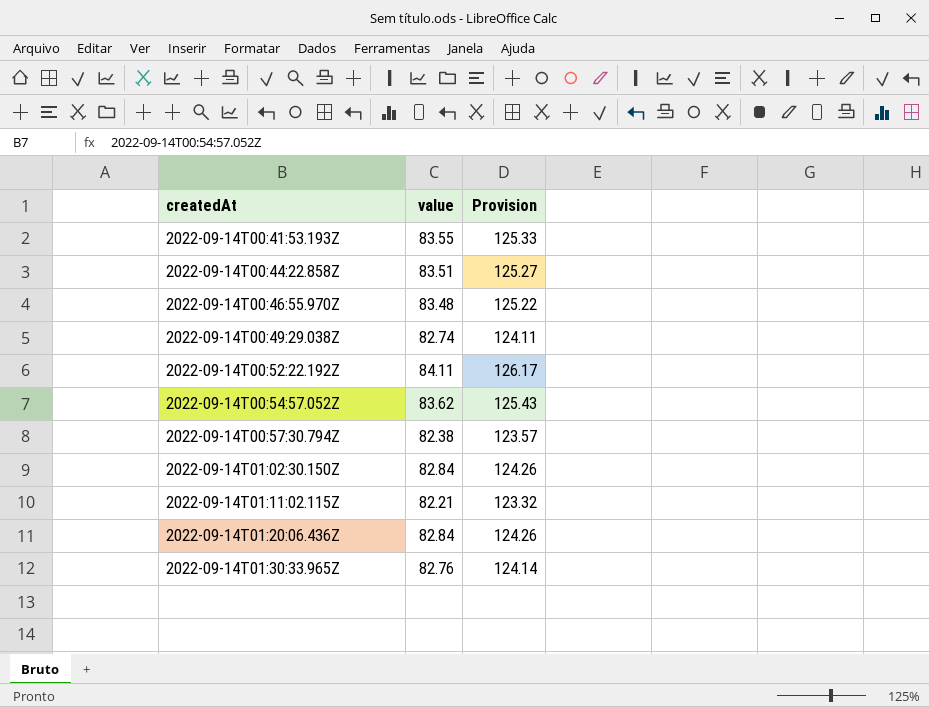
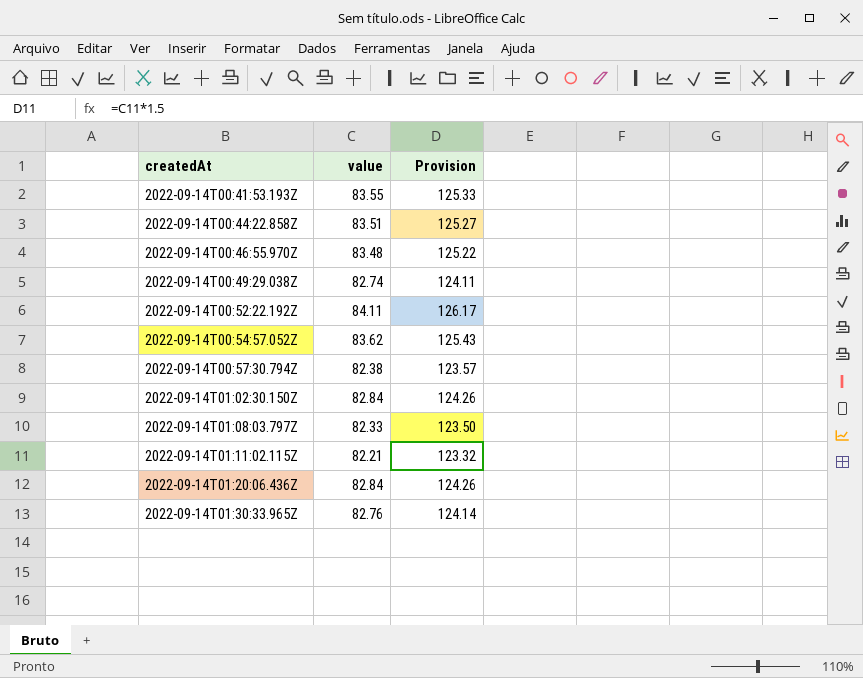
row 2022-09-14T01:08:03.797Z: none -> 82.33 | 123.50

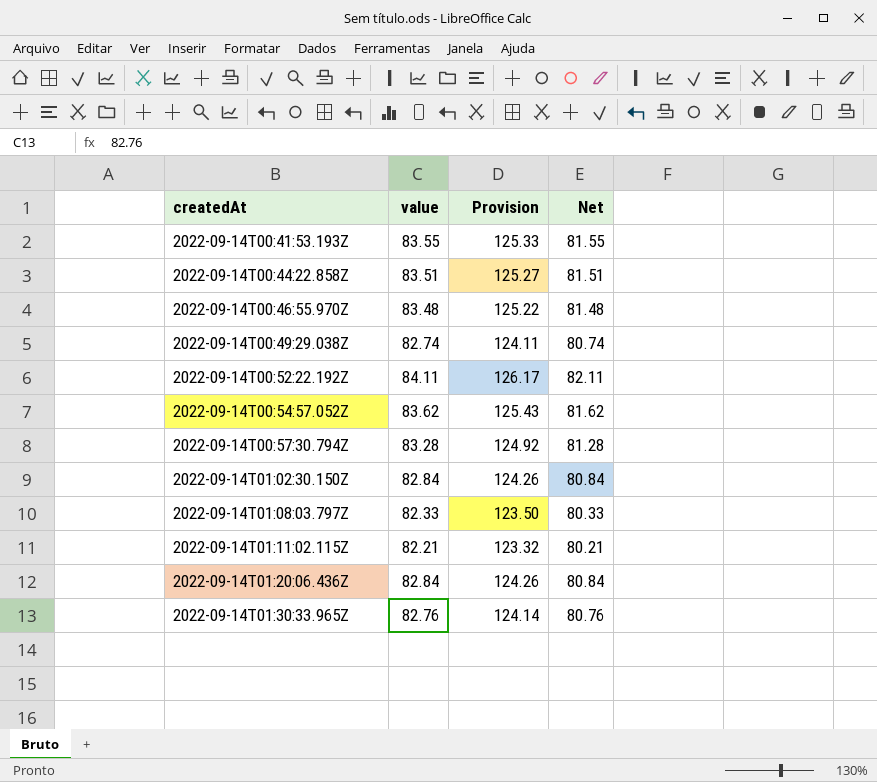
column Net | formula: none -> [value] - 2
2022-09-14T00:57:30.794Z | value: 82.38 -> 83.28
2022-09-14T00:57:30.794Z | Provision: 123.57 -> 124.92

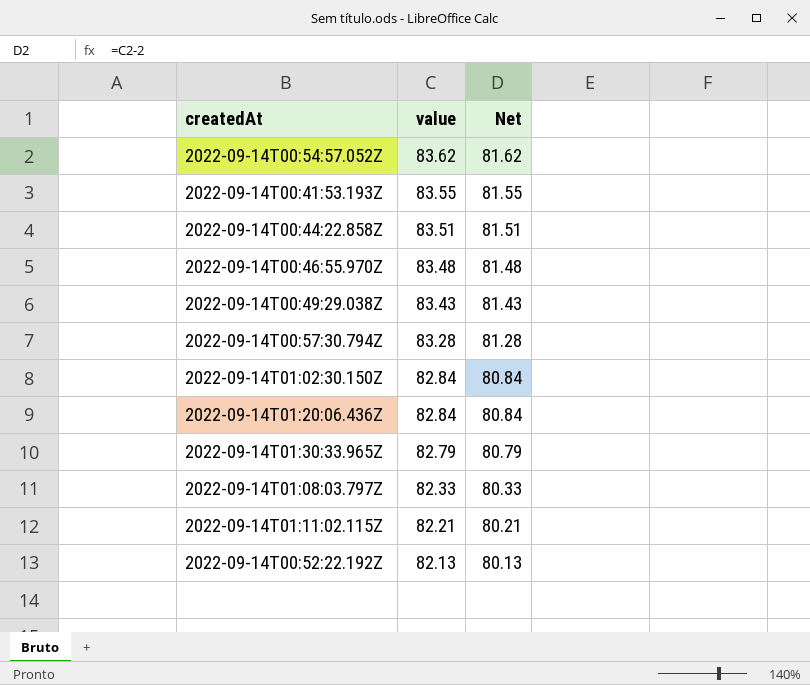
row order: createdAt ascending -> value descending
column Provision | formula: [value] * 1.5 -> none
2022-09-14T00:49:29.038Z | value: 82.74 -> 83.43
2022-09-14T00:49:29.038Z | Net: 80.74 -> 81.43
2022-09-14T01:30:33.965Z | value: 82.76 -> 82.79
2022-09-14T01:30:33.965Z | Net: 80.76 -> 80.79
2022-09-14T00:52:22.192Z | value: 84.11 -> 82.13
2022-09-14T00:52:22.192Z | Net: 82.11 -> 80.13

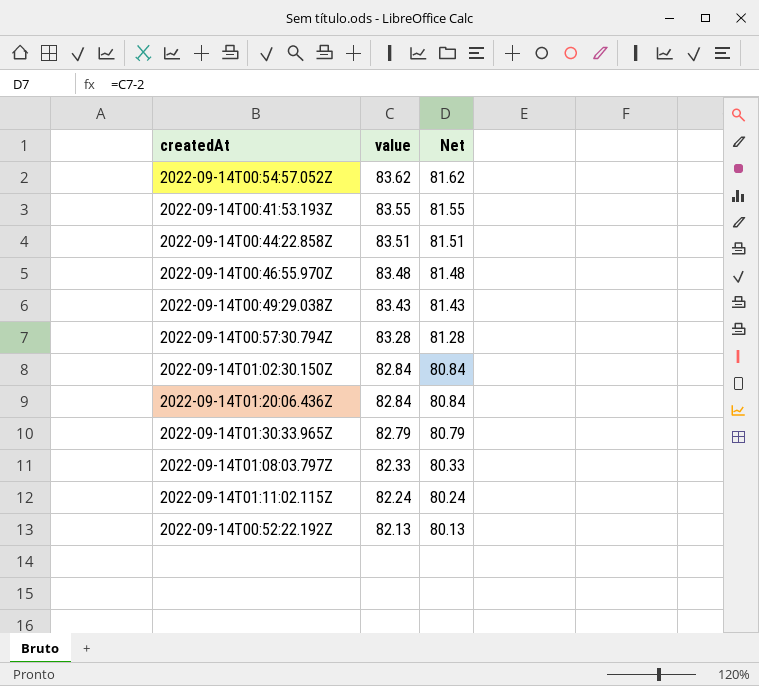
2022-09-14T01:11:02.115Z | value: 82.21 -> 82.24
2022-09-14T01:11:02.115Z | Net: 80.21 -> 80.24

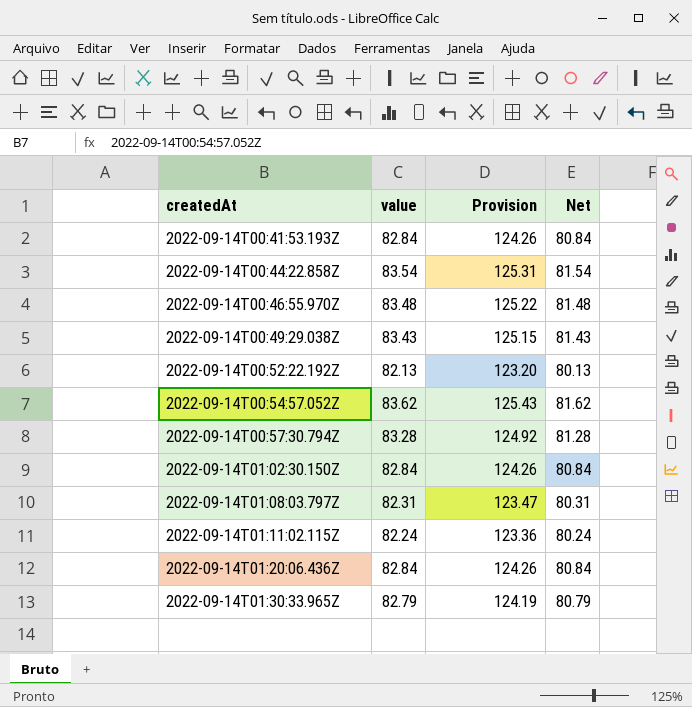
row order: value descending -> createdAt ascending
column Provision | formula: none -> [value] * 1.5
2022-09-14T00:41:53.193Z | value: 83.55 -> 82.84
2022-09-14T00:41:53.193Z | Net: 81.55 -> 80.84
2022-09-14T00:44:22.858Z | value: 83.51 -> 83.54
2022-09-14T00:44:22.858Z | Net: 81.51 -> 81.54
2022-09-14T01:08:03.797Z | value: 82.33 -> 82.31
2022-09-14T01:08:03.797Z | Net: 80.33 -> 80.31

